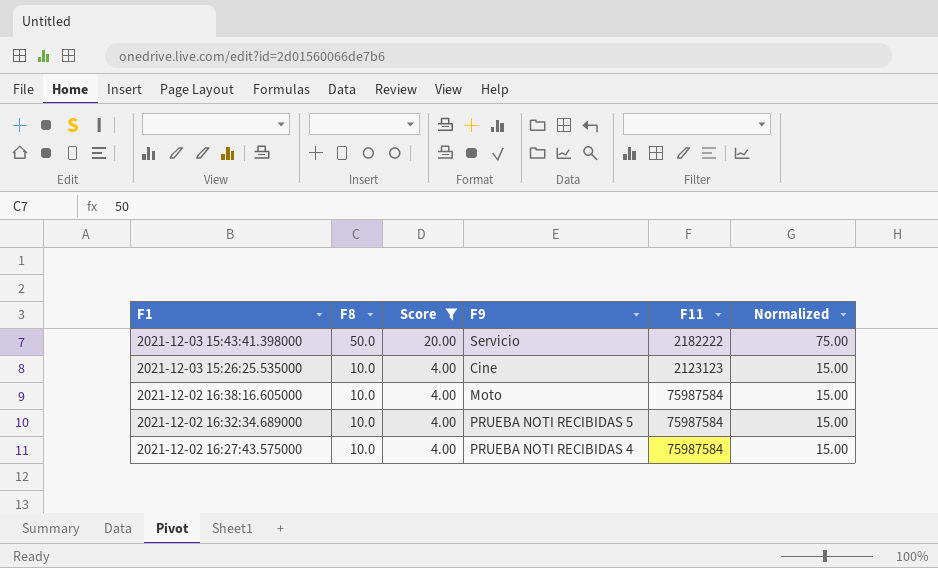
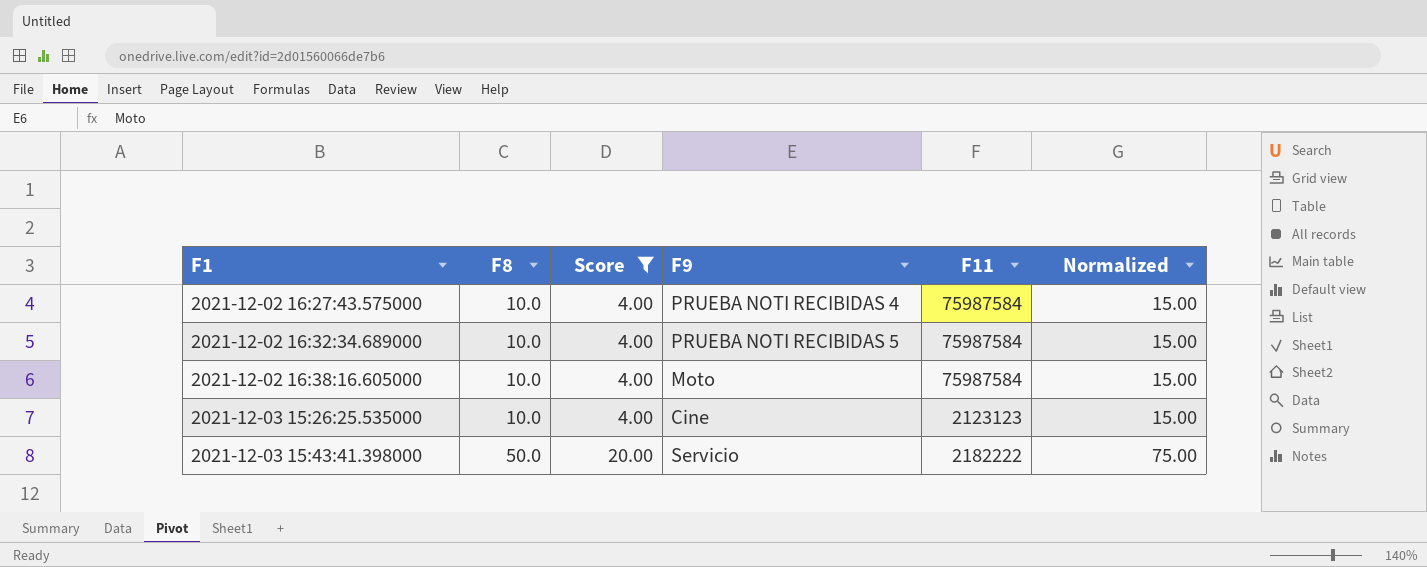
row order: F1 descending -> F1 ascending

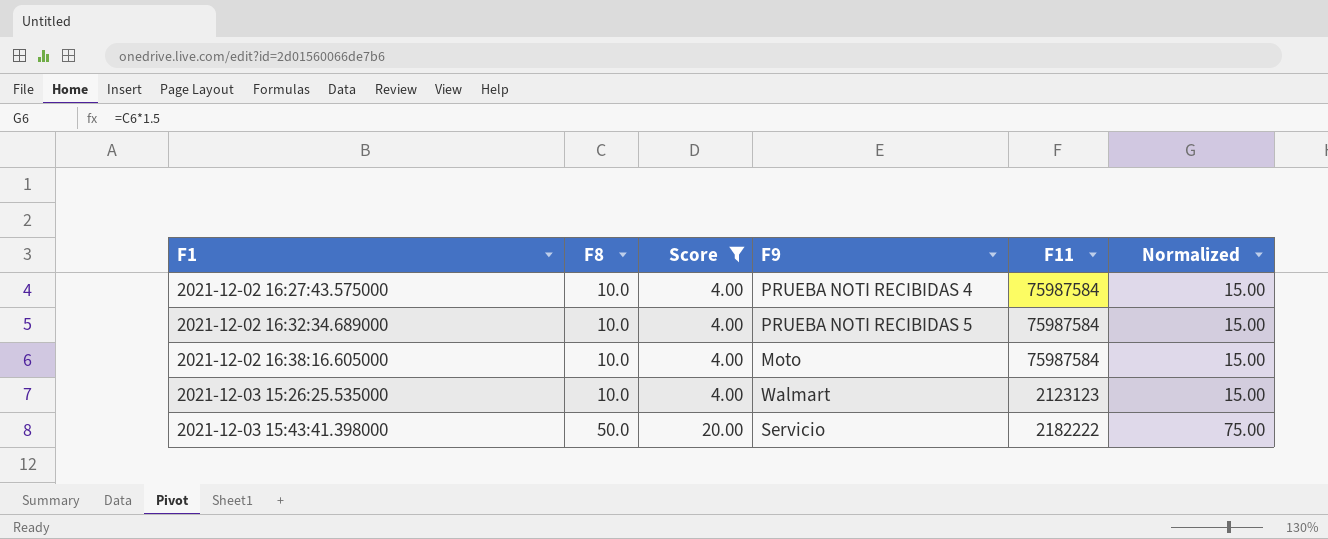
2021-12-03 15:26:25.535000 | F9: Cine -> Walmart

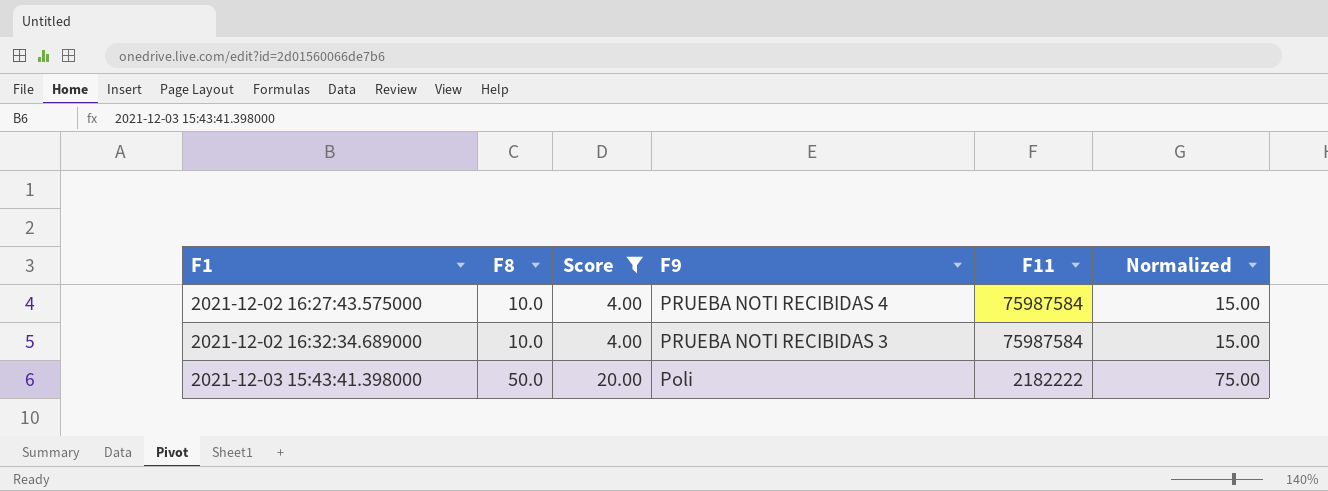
row 2021-12-02 16:38:16.605000: 10.0 | 4.00 | Moto | 75987584 | 15.00 -> none
row 2021-12-03 15:26:25.535000: 10.0 | 4.00 | Walmart | 2123123 | 15.00 -> none
2021-12-02 16:32:34.689000 | F9: PRUEBA NOTI RECIBIDAS 5 -> PRUEBA NOTI RECIBIDAS 3
2021-12-03 15:43:41.398000 | F9: Servicio -> Poli

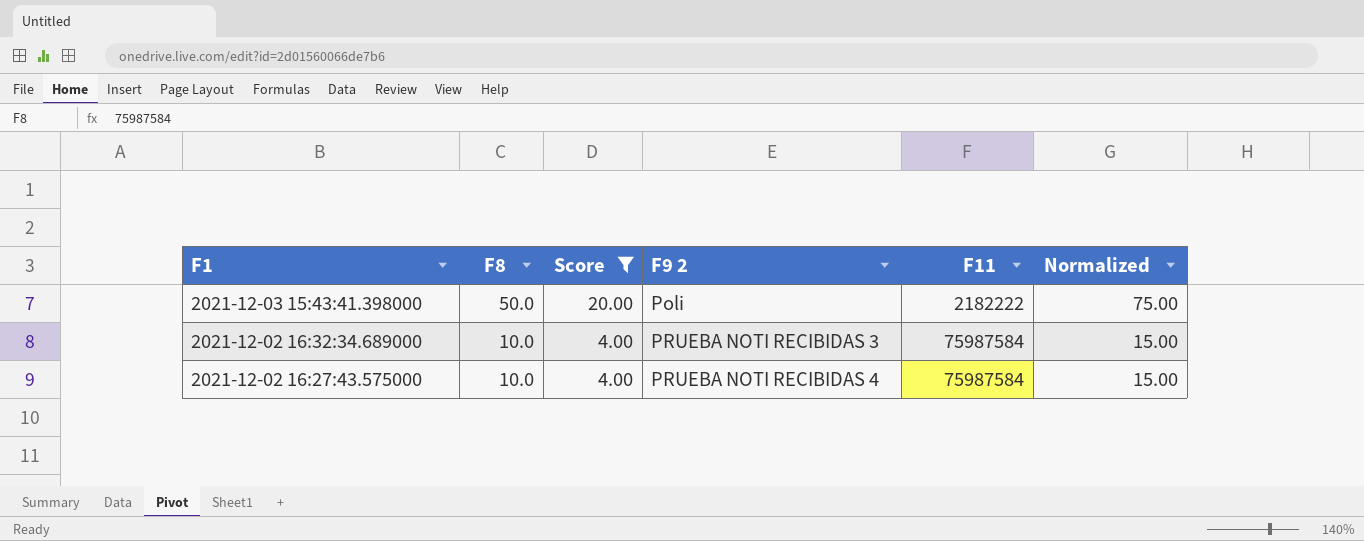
row order: F1 ascending -> F1 descending
column name: F9 -> F9 2

